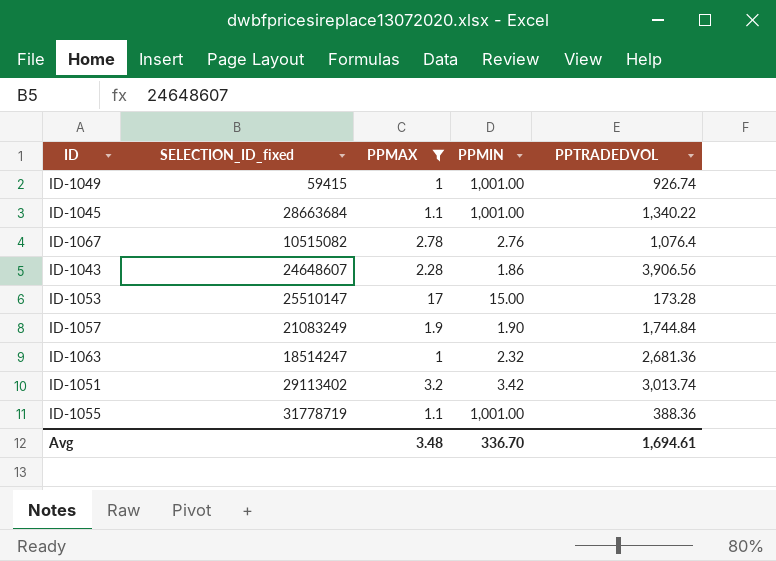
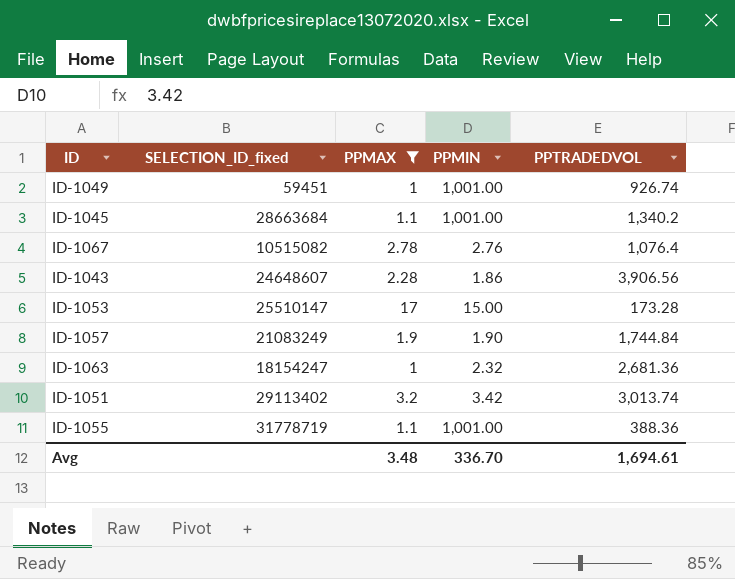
ID-1049 | SELECTION_ID_fixed: 59415 -> 59451
ID-1045 | PPTRADEDVOL: 1,340.22 -> 1,340.2
ID-1063 | SELECTION_ID_fixed: 18514247 -> 18154247

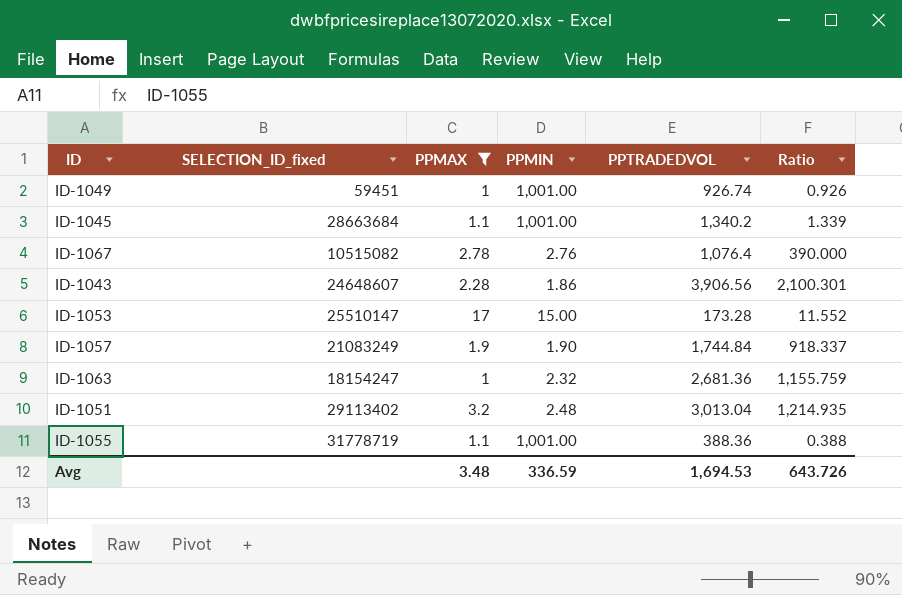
column Ratio | formula: none -> [PPTRADEDVOL] / [PPMIN]
ID-1051 | PPMIN: 3.42 -> 2.48
ID-1051 | PPTRADEDVOL: 3,013.74 -> 3,013.04
Avg | PPMIN: 336.70 -> 336.59
Avg | PPTRADEDVOL: 1,694.61 -> 1,694.53

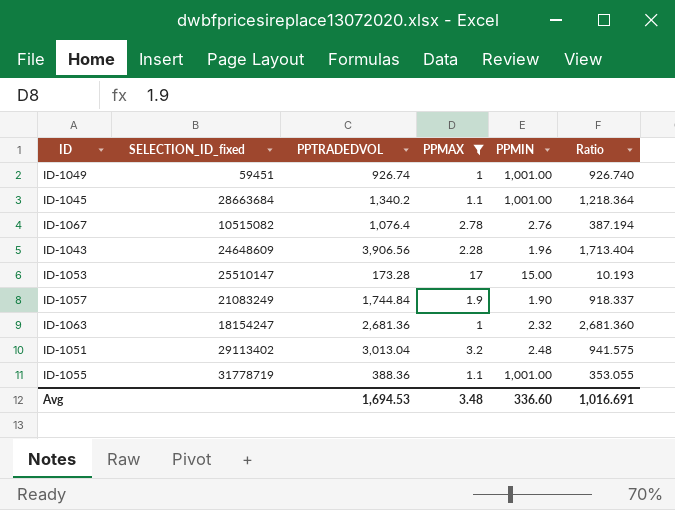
column PPTRADEDVOL | position: 5 -> 3
column Ratio | formula: [PPTRADEDVOL] / [PPMIN] -> [PPTRADEDVOL] / [PPMAX]
ID-1043 | SELECTION_ID_fixed: 24648607 -> 24648609
ID-1043 | PPMIN: 1.86 -> 1.96
Avg | PPMIN: 336.59 -> 336.60
Avg | Ratio: 643.726 -> 1,016.691

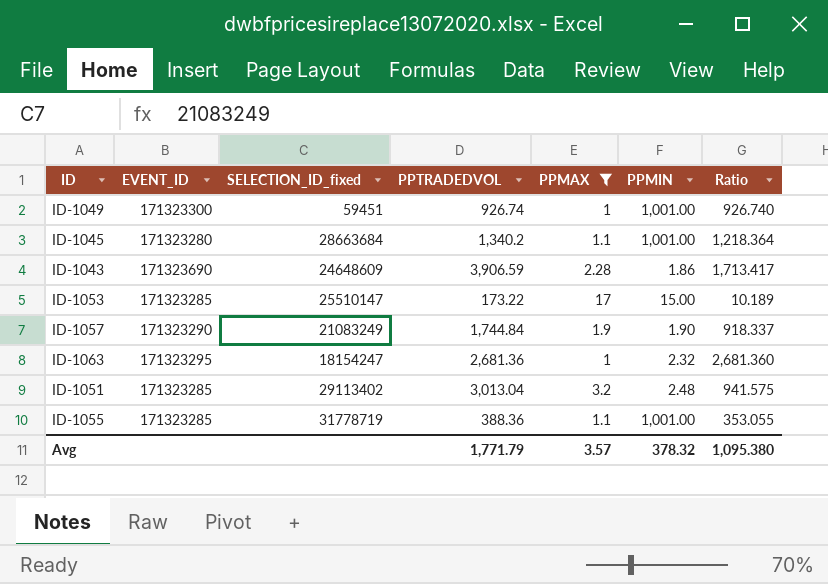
column EVENT_ID | position: none -> 2
row ID-1067: 10515082 | 1,076.4 | 2.78 | 2.76 | 387.194 -> none
ID-1043 | PPTRADEDVOL: 3,906.56 -> 3,906.59
ID-1043 | PPMIN: 1.96 -> 1.86
ID-1043 | Ratio: 1,713.404 -> 1,713.417
ID-1053 | PPTRADEDVOL: 173.28 -> 173.22
ID-1053 | Ratio: 10.193 -> 10.189
Avg | PPTRADEDVOL: 1,694.53 -> 1,771.79
Avg | PPMAX: 3.48 -> 3.57
Avg | PPMIN: 336.60 -> 378.32
Avg | Ratio: 1,016.691 -> 1,095.380

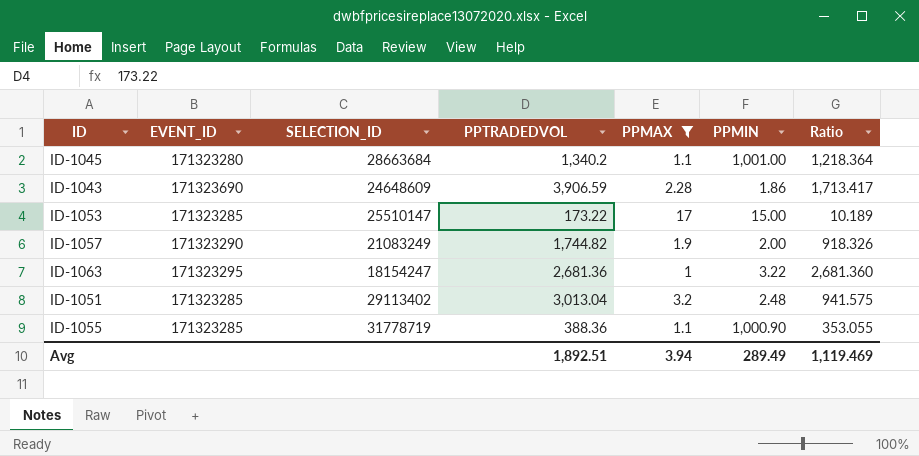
column name: SELECTION_ID_fixed -> SELECTION_ID
row ID-1049: 171323300 | 59451 | 926.74 | 1 | 1,001.00 | 926.740 -> none
ID-1057 | PPTRADEDVOL: 1,744.84 -> 1,744.82
ID-1057 | PPMIN: 1.90 -> 2.00
ID-1057 | Ratio: 918.337 -> 918.326
ID-1063 | PPMIN: 2.32 -> 3.22
ID-1055 | PPMIN: 1,001.00 -> 1,000.90
Avg | PPTRADEDVOL: 1,771.79 -> 1,892.51
Avg | PPMAX: 3.57 -> 3.94
Avg | PPMIN: 378.32 -> 289.49
Avg | Ratio: 1,095.380 -> 1,119.469

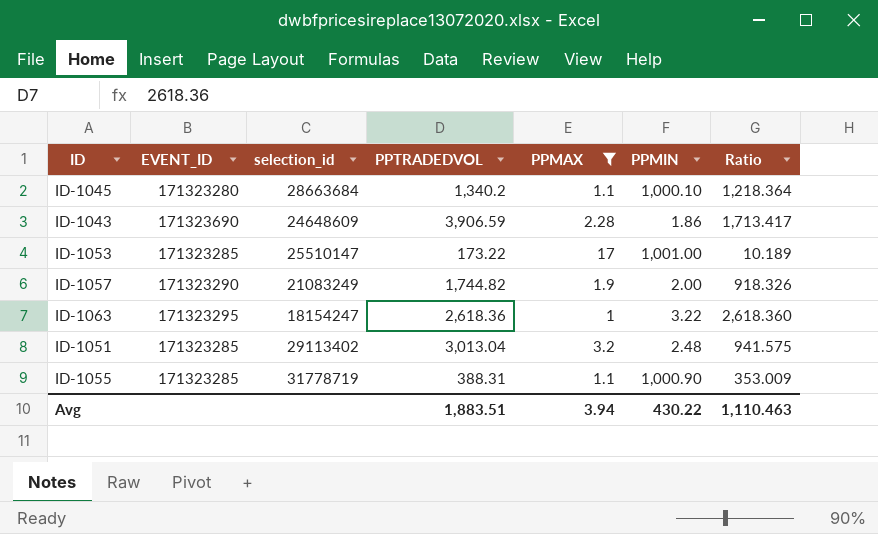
column name: SELECTION_ID -> selection_id
ID-1045 | PPMIN: 1,001.00 -> 1,000.10
ID-1053 | PPMIN: 15.00 -> 1,001.00
ID-1063 | PPTRADEDVOL: 2,681.36 -> 2,618.36
ID-1063 | Ratio: 2,681.360 -> 2,618.360
ID-1055 | PPTRADEDVOL: 388.36 -> 388.31
ID-1055 | Ratio: 353.055 -> 353.009
Avg | PPTRADEDVOL: 1,892.51 -> 1,883.51
Avg | PPMIN: 289.49 -> 430.22
Avg | Ratio: 1,119.469 -> 1,110.463

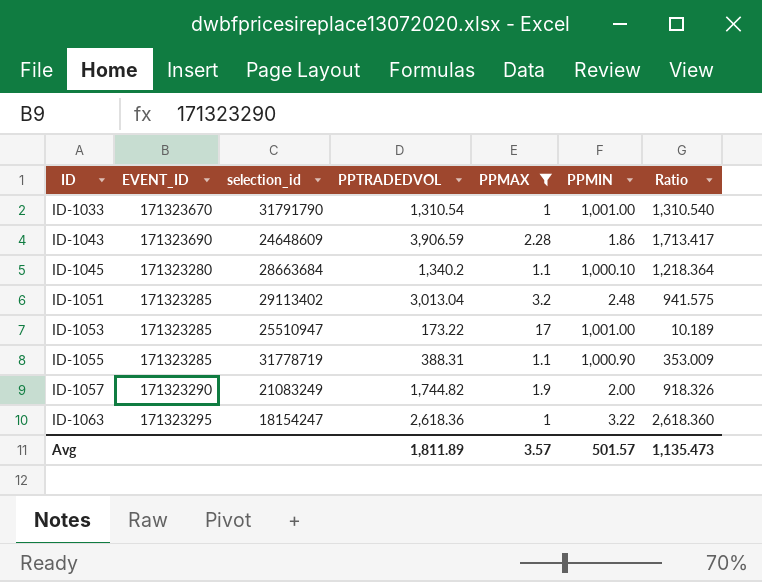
row order: none -> ID ascending
row ID-1033: none -> 171323670 | 31791790 | 1,310.54 | 1 | 1,001.00 | 1,310.540
ID-1053 | selection_id: 25510147 -> 25510947
Avg | PPTRADEDVOL: 1,883.51 -> 1,811.89
Avg | PPMAX: 3.94 -> 3.57
Avg | PPMIN: 430.22 -> 501.57
Avg | Ratio: 1,110.463 -> 1,135.473

